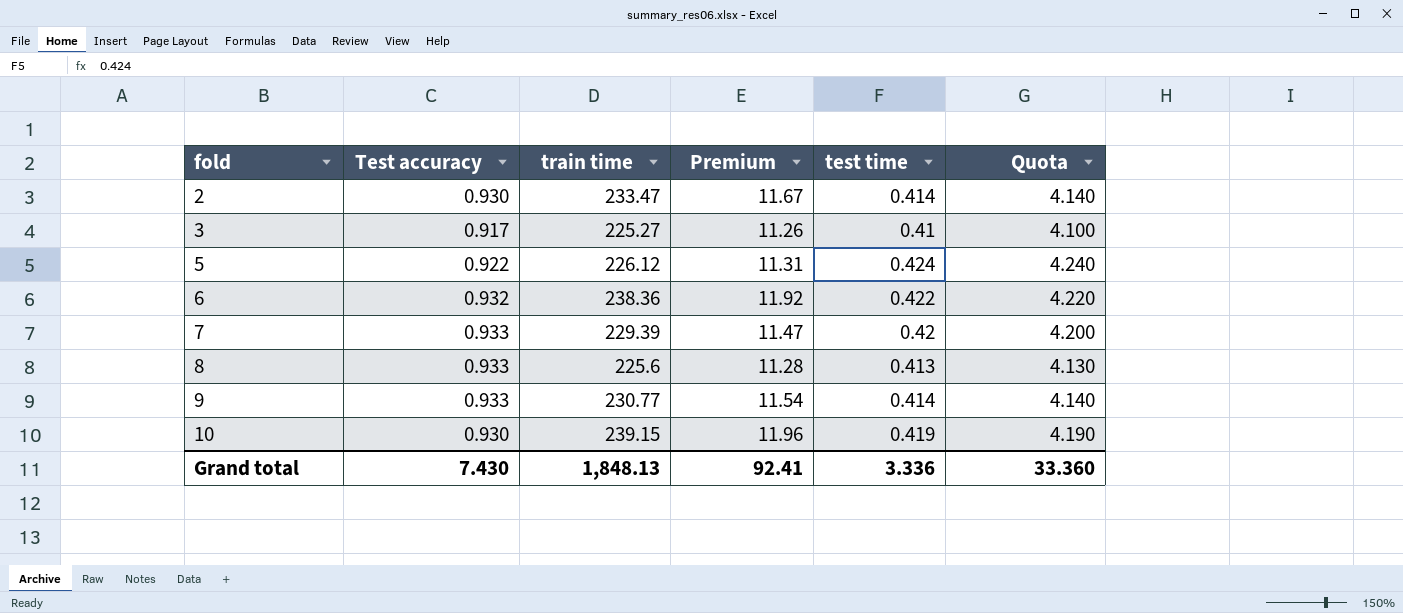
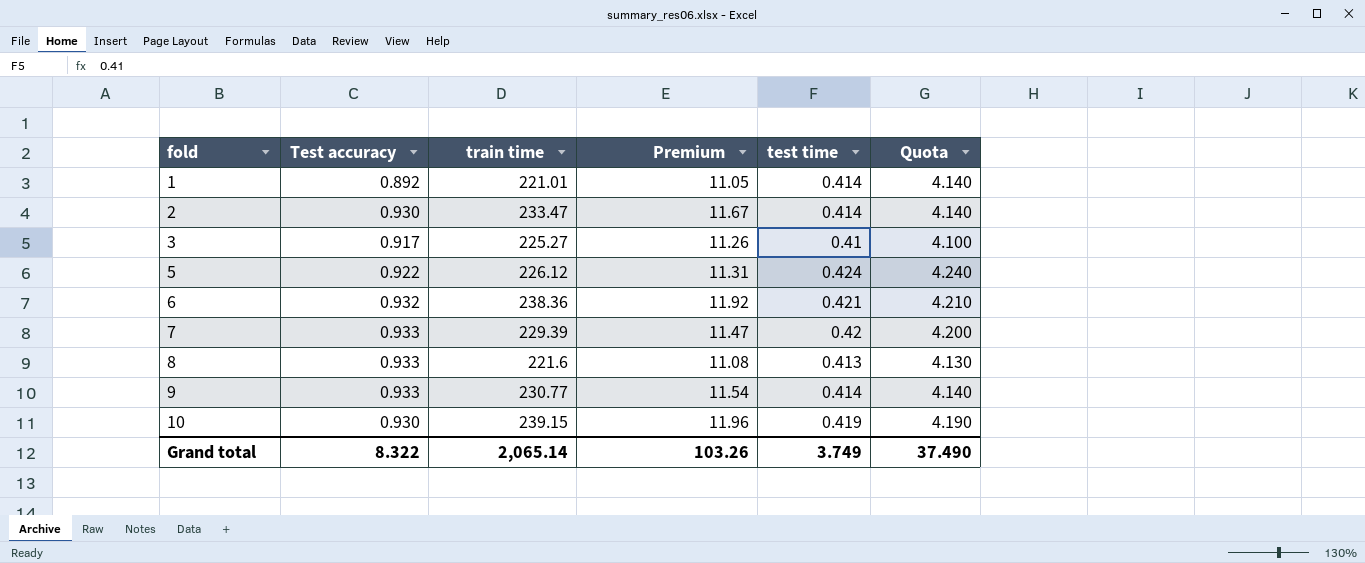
row 1: none -> 0.892 | 221.01 | 11.05 | 0.414 | 4.140
6 | test time: 0.422 -> 0.421
6 | Quota: 4.220 -> 4.210
8 | train time: 225.6 -> 221.6
8 | Premium: 11.28 -> 11.08
Grand total | Test accuracy: 7.430 -> 8.322
Grand total | train time: 1,848.13 -> 2,065.14
Grand total | Premium: 92.41 -> 103.26
Grand total | test time: 3.336 -> 3.749
Grand total | Quota: 33.360 -> 37.490

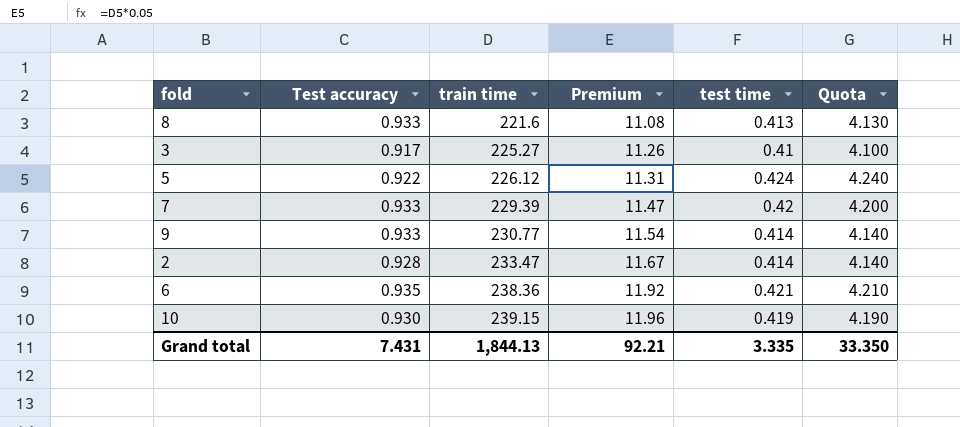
row order: fold ascending -> train time ascending
row 1: 0.892 | 221.01 | 11.05 | 0.414 | 4.140 -> none
2 | Test accuracy: 0.930 -> 0.928
6 | Test accuracy: 0.932 -> 0.935
Grand total | Test accuracy: 8.322 -> 7.431
Grand total | train time: 2,065.14 -> 1,844.13
Grand total | Premium: 103.26 -> 92.21
Grand total | test time: 3.749 -> 3.335
Grand total | Quota: 37.490 -> 33.350

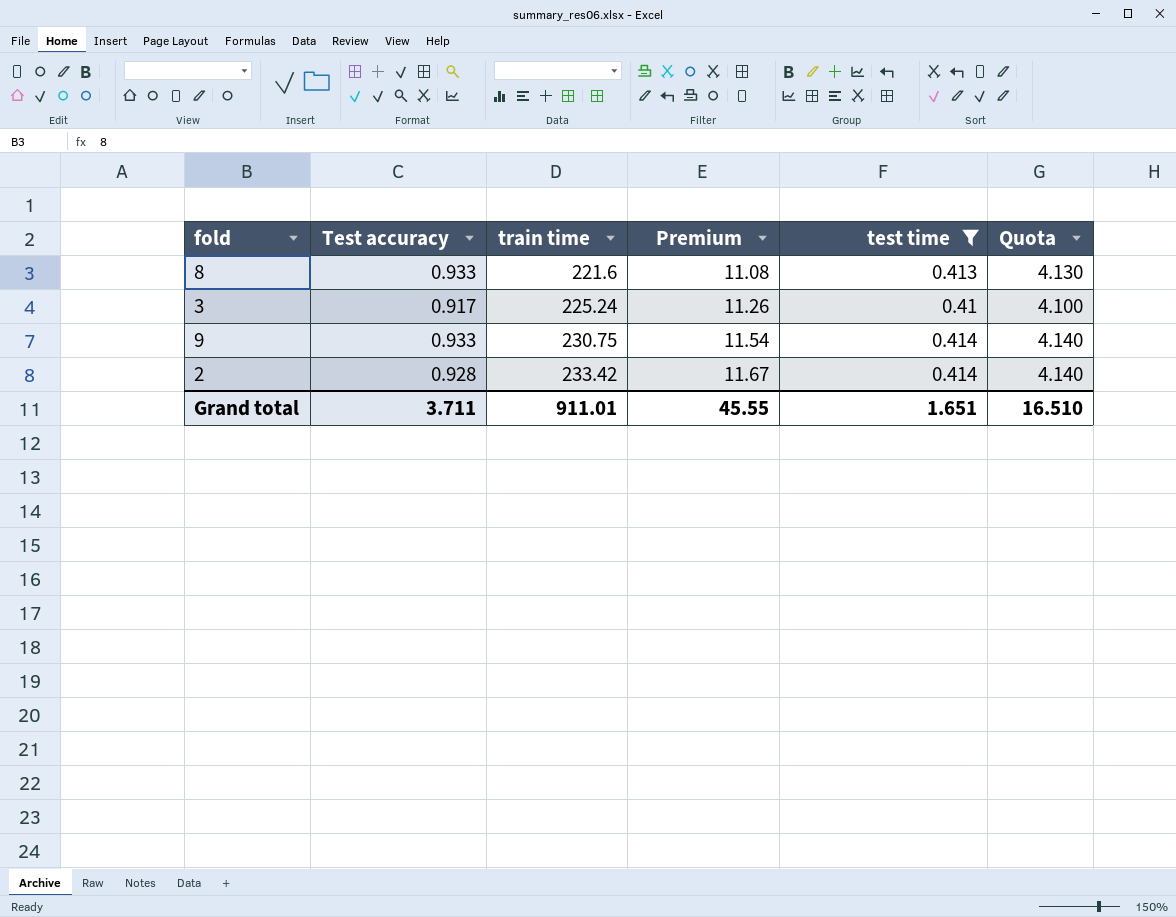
filter: none -> test time <= 0.414
3 | train time: 225.27 -> 225.24
9 | train time: 230.77 -> 230.75
2 | train time: 233.47 -> 233.42
Grand total | Test accuracy: 7.431 -> 3.711
Grand total | train time: 1,844.13 -> 911.01
Grand total | Premium: 92.21 -> 45.55
Grand total | test time: 3.335 -> 1.651
Grand total | Quota: 33.350 -> 16.510

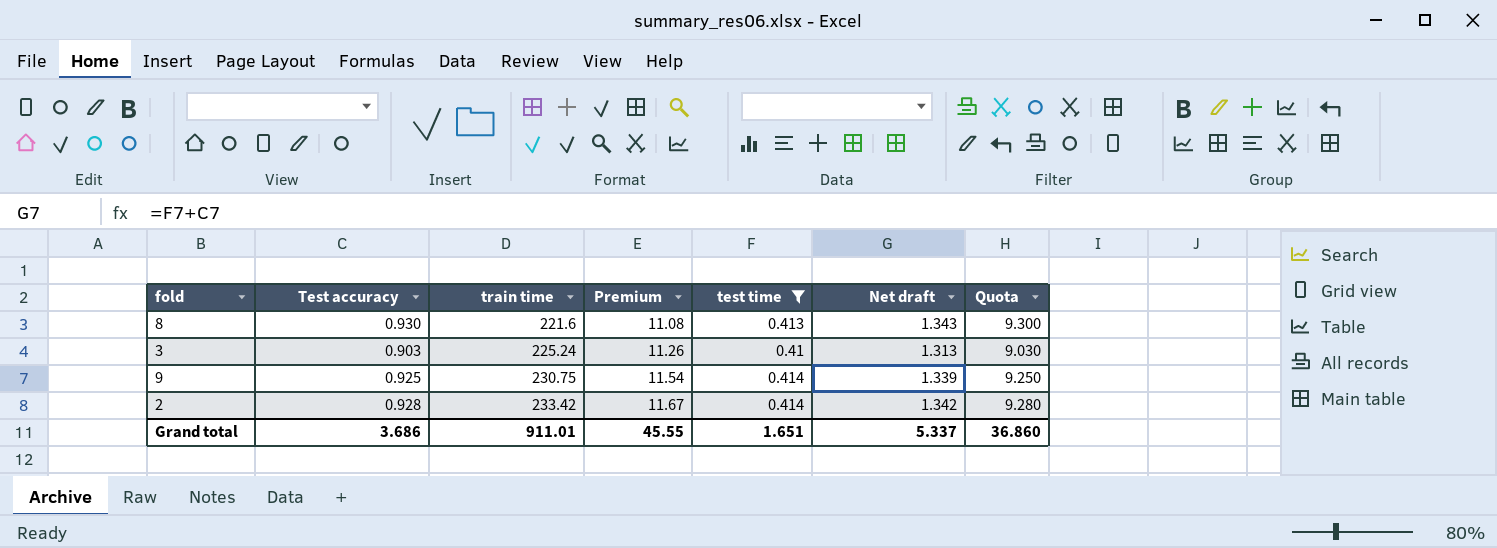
column Net draft | formula: none -> [Test accuracy] + [test time]
column Quota | formula: [test time] * 10 -> [Test accuracy] * 10
8 | Test accuracy: 0.933 -> 0.930
3 | Test accuracy: 0.917 -> 0.903
9 | Test accuracy: 0.933 -> 0.925
Grand total | Test accuracy: 3.711 -> 3.686
Grand total | Quota: 16.510 -> 36.860

